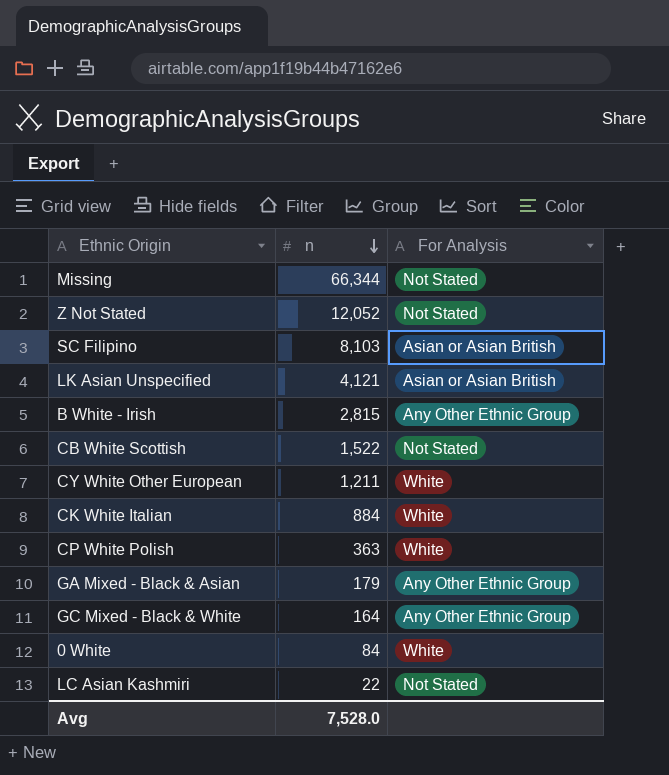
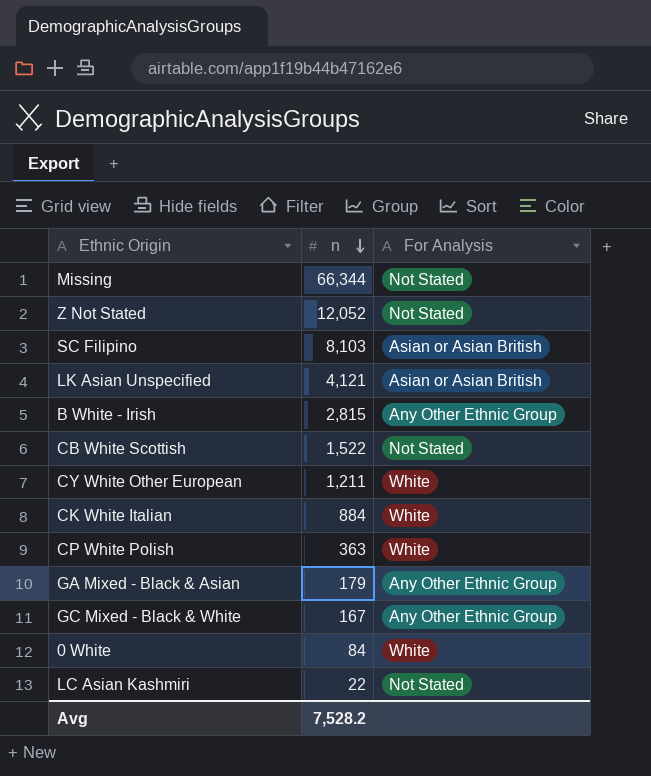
GC Mixed - Black & White | n: 164 -> 167
Avg | n: 7,528.0 -> 7,528.2

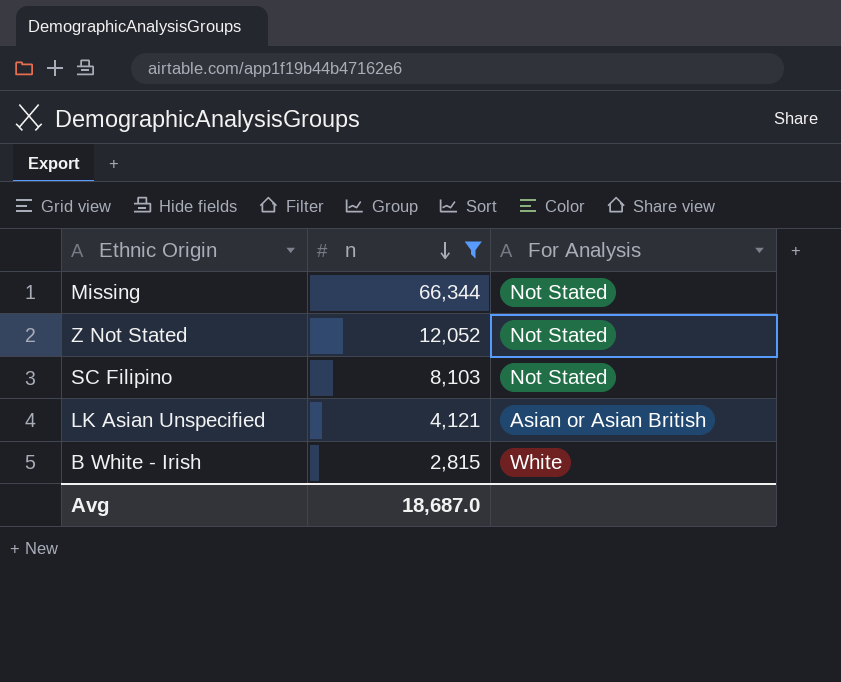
filter: none -> n >= 2,815
SC Filipino | For Analysis: Asian or Asian British -> Not Stated
B White - Irish | For Analysis: Any Other Ethnic Group -> White
Avg | n: 7,528.2 -> 18,687.0

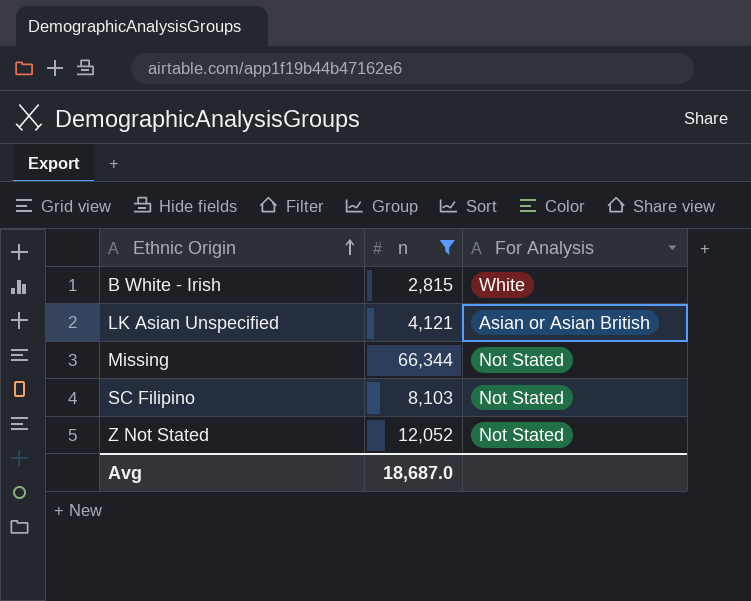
row order: n descending -> Ethnic Origin ascending

